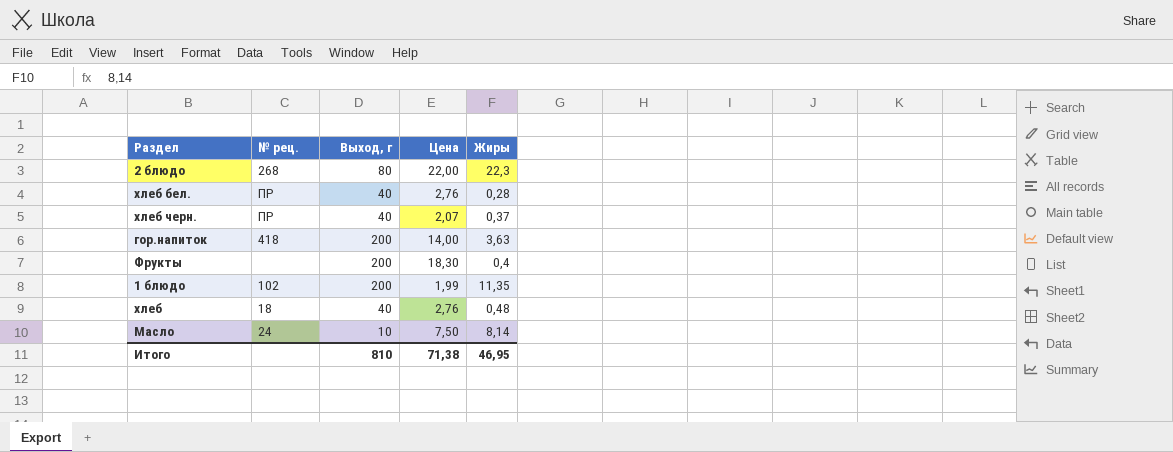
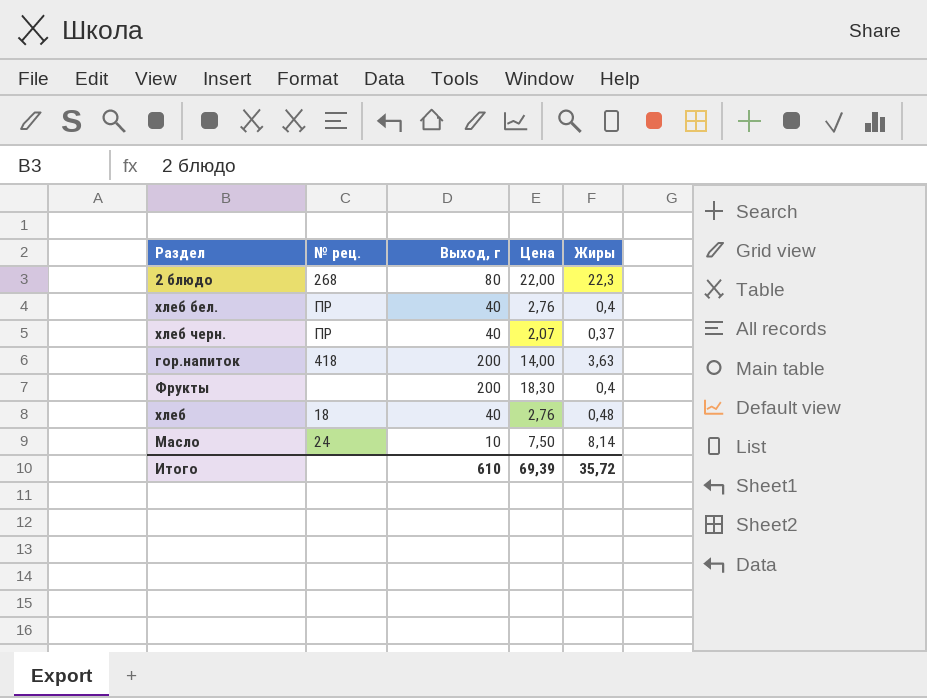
row 1 блюдо: 102 | 200 | 1,99 | 11,35 -> none
хлеб бел. | Жиры: 0,28 -> 0,4
Итого | Выход, г: 810 -> 610
Итого | Цена: 71,38 -> 69,39
Итого | Жиры: 46,95 -> 35,72

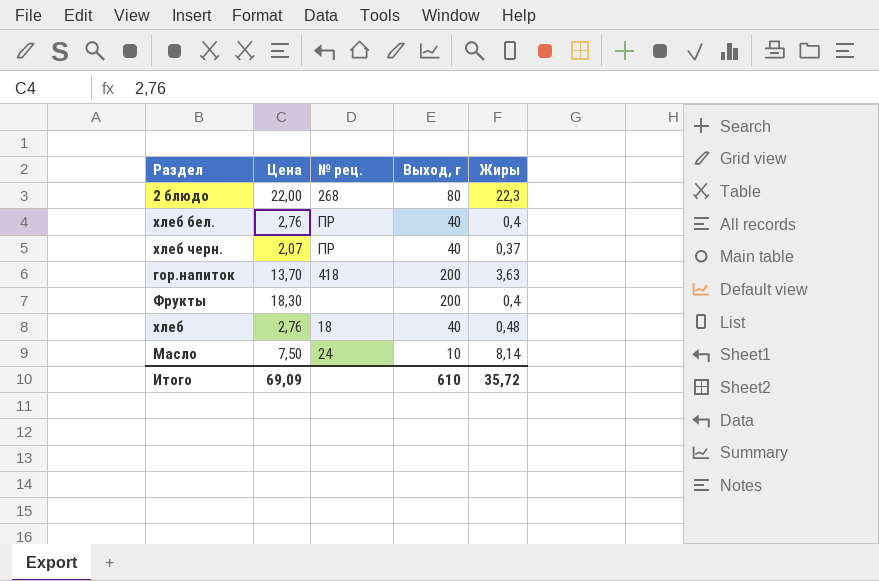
column Цена | position: 4 -> 2
гор.напиток | Цена: 14,00 -> 13,70
Итого | Цена: 69,39 -> 69,09

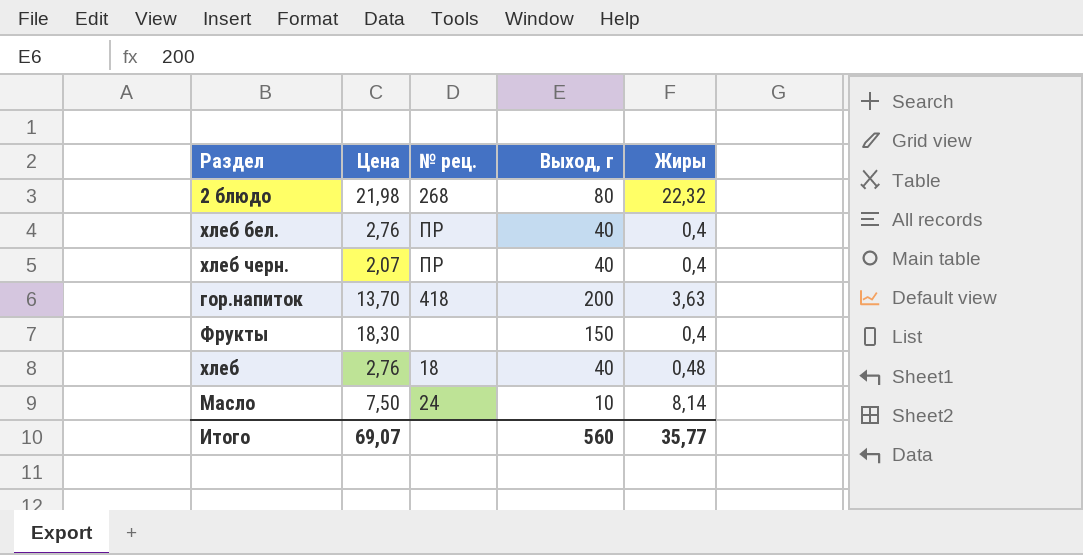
2 блюдо | Цена: 22,00 -> 21,98
2 блюдо | Жиры: 22,3 -> 22,32
хлеб черн. | Жиры: 0,37 -> 0,4
Фрукты | Выход, г: 200 -> 150
Итого | Цена: 69,09 -> 69,07
Итого | Выход, г: 610 -> 560
Итого | Жиры: 35,72 -> 35,77

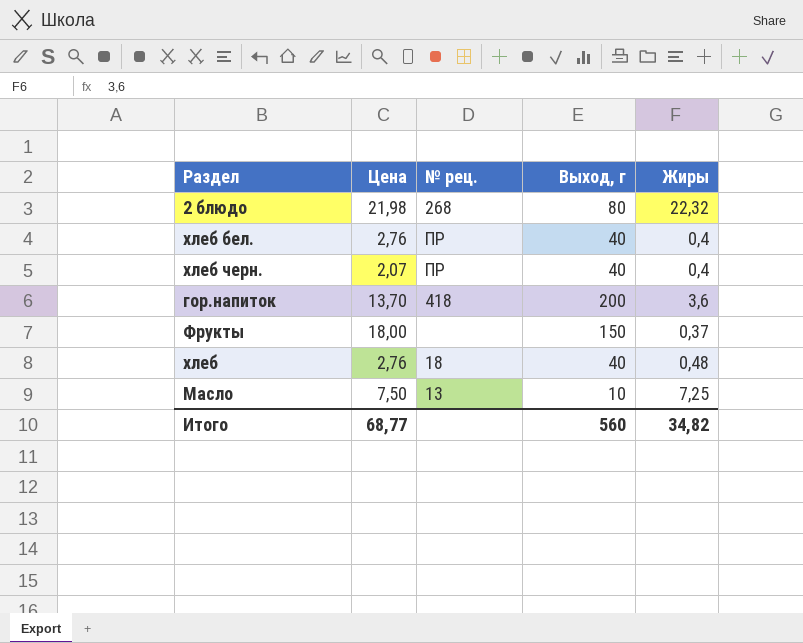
гор.напиток | Жиры: 3,63 -> 3,6
Фрукты | Цена: 18,30 -> 18,00
Фрукты | Жиры: 0,4 -> 0,37
Масло | № рец.: 24 -> 13
Масло | Жиры: 8,14 -> 7,25
Итого | Цена: 69,07 -> 68,77
Итого | Жиры: 35,77 -> 34,82

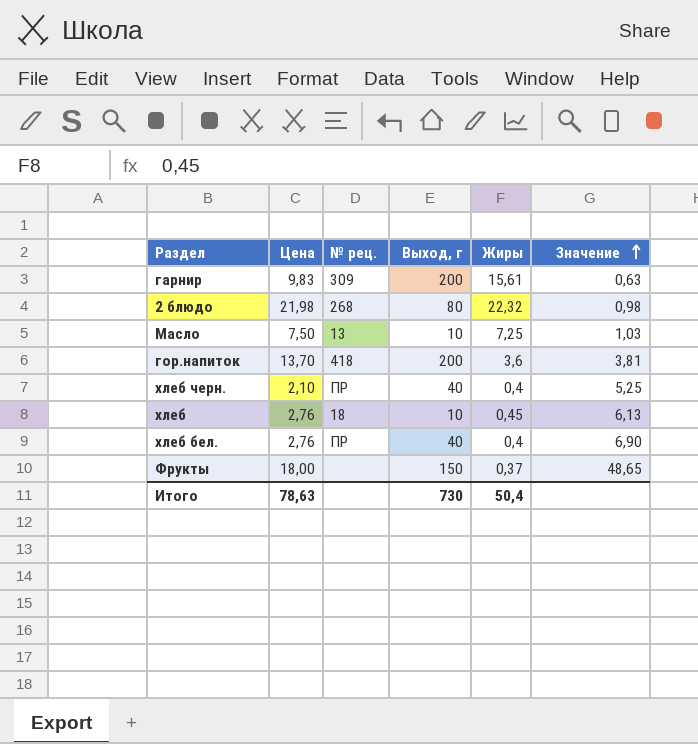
row order: none -> Значение ascending
column Значение | formula: none -> [Цена] / [Жиры]
row гарнир: none -> 9,83 | 309 | 200 | 15,61 | 0,63
хлеб черн. | Цена: 2,07 -> 2,10
хлеб | Выход, г: 40 -> 10
хлеб | Жиры: 0,48 -> 0,45
Итого | Цена: 68,77 -> 78,63
Итого | Выход, г: 560 -> 730
Итого | Жиры: 34,82 -> 50,4

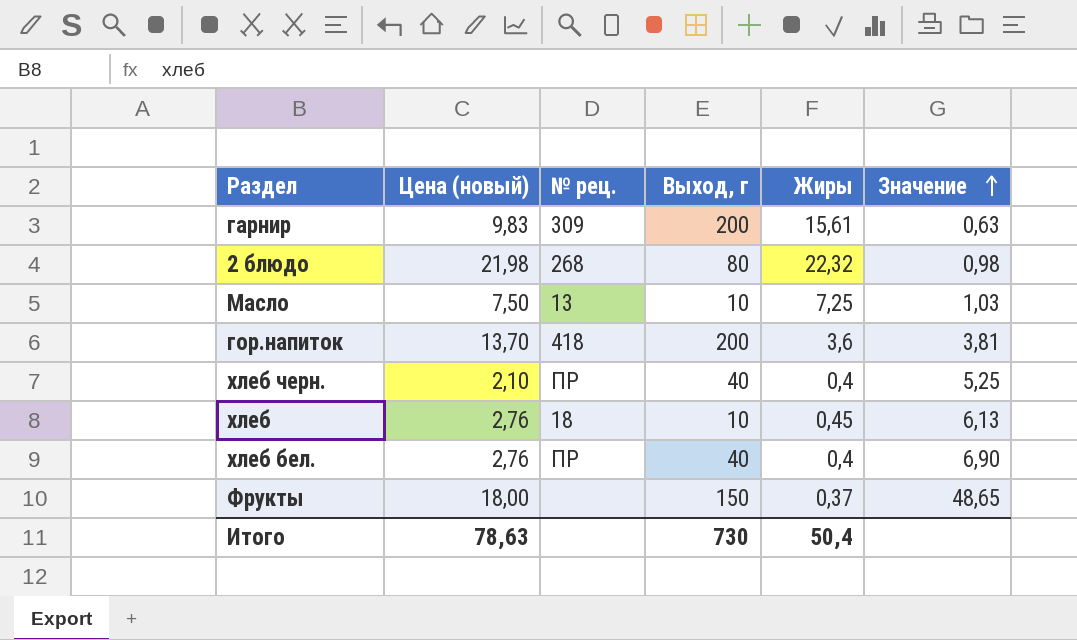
column name: Цена -> Цена (новый)

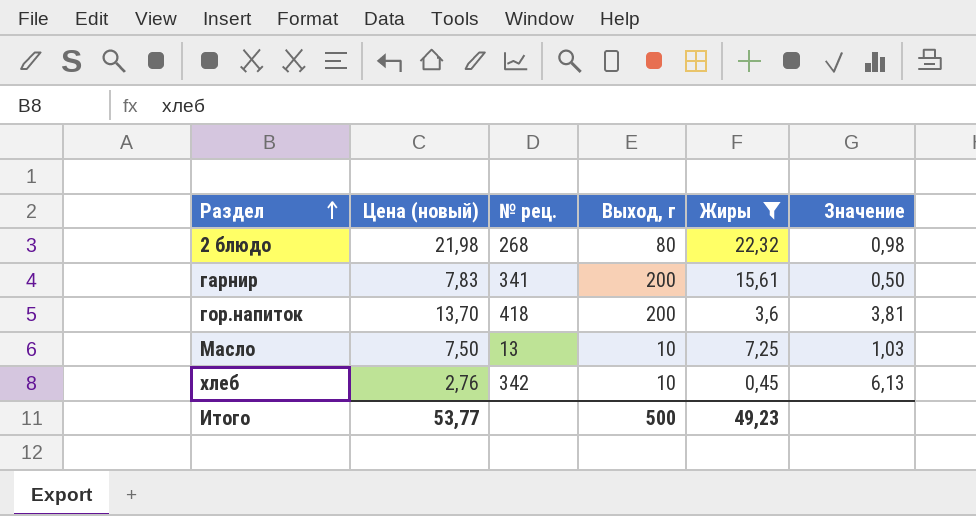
filter: none -> Жиры >= 0,45
row order: Значение ascending -> Раздел ascending
гарнир | Цена (новый): 9,83 -> 7,83
гарнир | № рец.: 309 -> 341
гарнир | Значение: 0,63 -> 0,50
хлеб | № рец.: 18 -> 342
Итого | Цена (новый): 78,63 -> 53,77
Итого | Выход, г: 730 -> 500
Итого | Жиры: 50,4 -> 49,23

